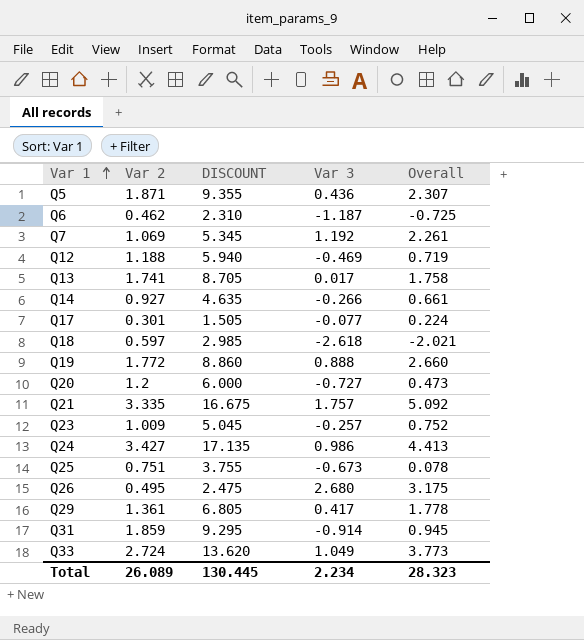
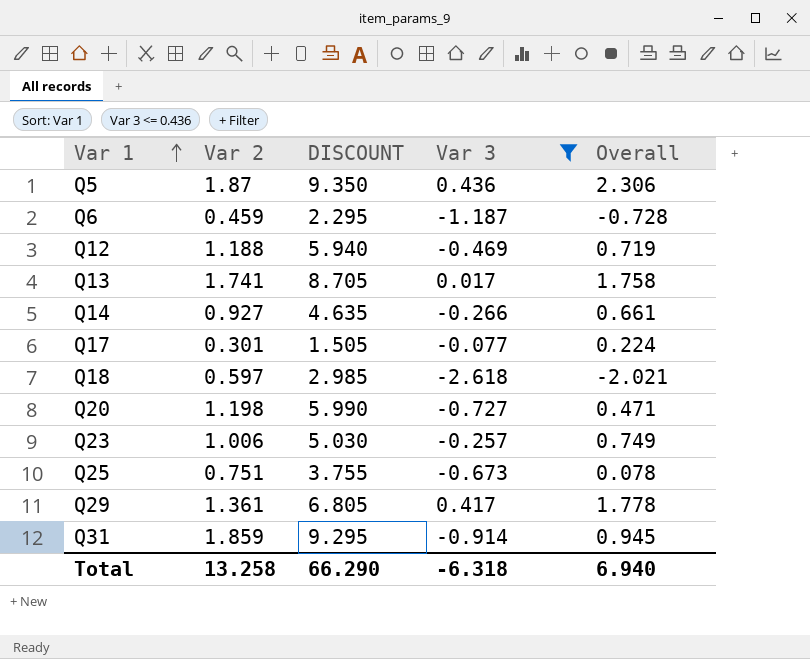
filter: none -> Var 3 <= 0.436
Q5 | Var 2: 1.871 -> 1.87
Q5 | DISCOUNT: 9.355 -> 9.350
Q5 | Overall: 2.307 -> 2.306
Q6 | Var 2: 0.462 -> 0.459
Q6 | DISCOUNT: 2.310 -> 2.295
Q6 | Overall: -0.725 -> -0.728
Q20 | Var 2: 1.2 -> 1.198
Q20 | DISCOUNT: 6.000 -> 5.990
Q20 | Overall: 0.473 -> 0.471
Q23 | Var 2: 1.009 -> 1.006
Q23 | DISCOUNT: 5.045 -> 5.030
Q23 | Overall: 0.752 -> 0.749
Total | Var 2: 26.089 -> 13.258
Total | DISCOUNT: 130.445 -> 66.290
Total | Var 3: 2.234 -> -6.318
Total | Overall: 28.323 -> 6.940

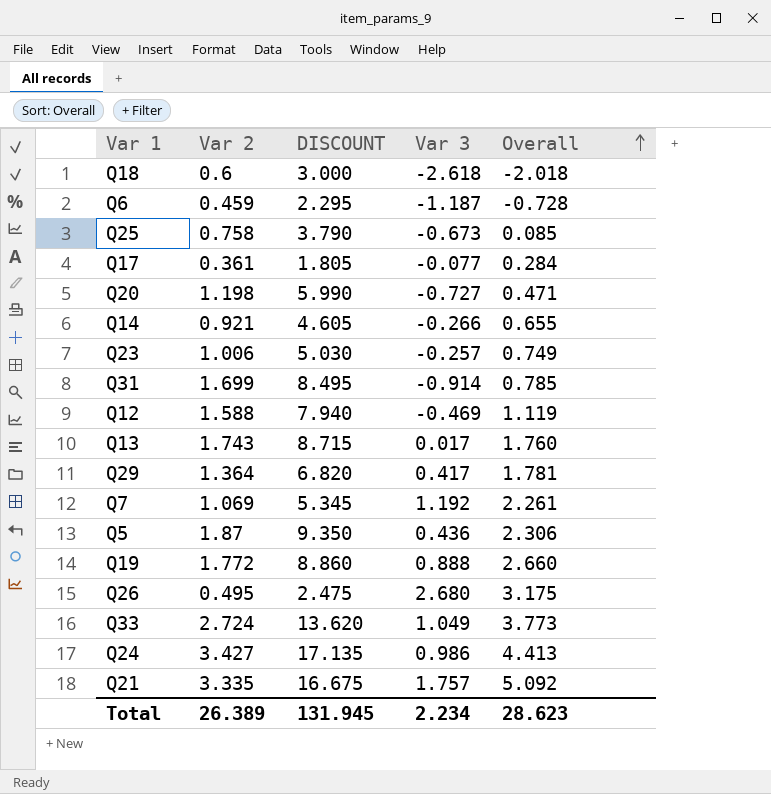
filter: Var 3 <= 0.436 -> none
row order: Var 1 ascending -> Overall ascending
Q18 | Var 2: 0.597 -> 0.6
Q18 | DISCOUNT: 2.985 -> 3.000
Q18 | Overall: -2.021 -> -2.018
Q25 | Var 2: 0.751 -> 0.758
Q25 | DISCOUNT: 3.755 -> 3.790
Q25 | Overall: 0.078 -> 0.085
Q17 | Var 2: 0.301 -> 0.361
Q17 | DISCOUNT: 1.505 -> 1.805
Q17 | Overall: 0.224 -> 0.284
Q14 | Var 2: 0.927 -> 0.921
Q14 | DISCOUNT: 4.635 -> 4.605
Q14 | Overall: 0.661 -> 0.655
Q31 | Var 2: 1.859 -> 1.699
Q31 | DISCOUNT: 9.295 -> 8.495
Q31 | Overall: 0.945 -> 0.785
Q12 | Var 2: 1.188 -> 1.588
Q12 | DISCOUNT: 5.940 -> 7.940
Q12 | Overall: 0.719 -> 1.119
Q13 | Var 2: 1.741 -> 1.743
Q13 | DISCOUNT: 8.705 -> 8.715
Q13 | Overall: 1.758 -> 1.760
Q29 | Var 2: 1.361 -> 1.364
Q29 | DISCOUNT: 6.805 -> 6.820
Q29 | Overall: 1.778 -> 1.781
Total | Var 2: 13.258 -> 26.389
Total | DISCOUNT: 66.290 -> 131.945
Total | Var 3: -6.318 -> 2.234
Total | Overall: 6.940 -> 28.623

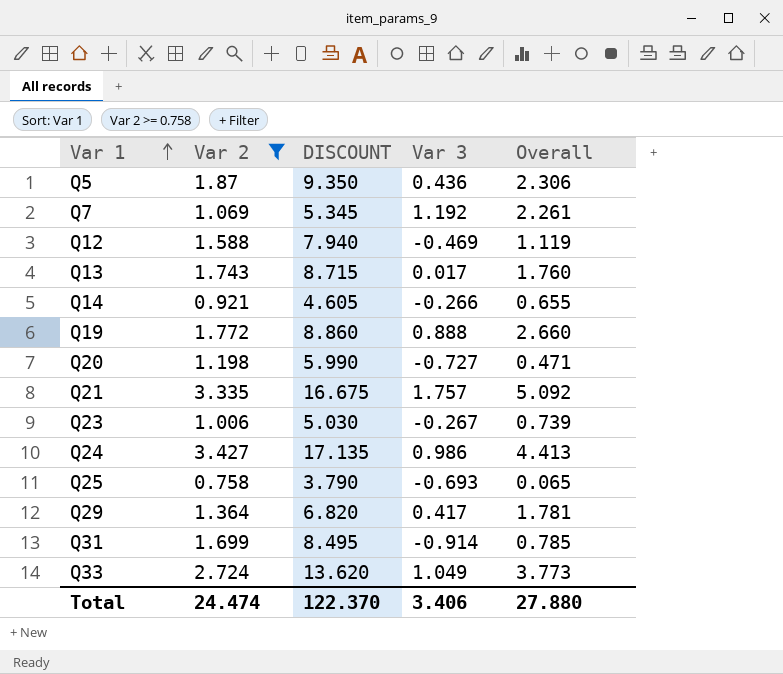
filter: none -> Var 2 >= 0.758
row order: Overall ascending -> Var 1 ascending
Q23 | Var 3: -0.257 -> -0.267
Q23 | Overall: 0.749 -> 0.739
Q25 | Var 3: -0.673 -> -0.693
Q25 | Overall: 0.085 -> 0.065
Total | Var 2: 26.389 -> 24.474
Total | DISCOUNT: 131.945 -> 122.370
Total | Var 3: 2.234 -> 3.406
Total | Overall: 28.623 -> 27.880

